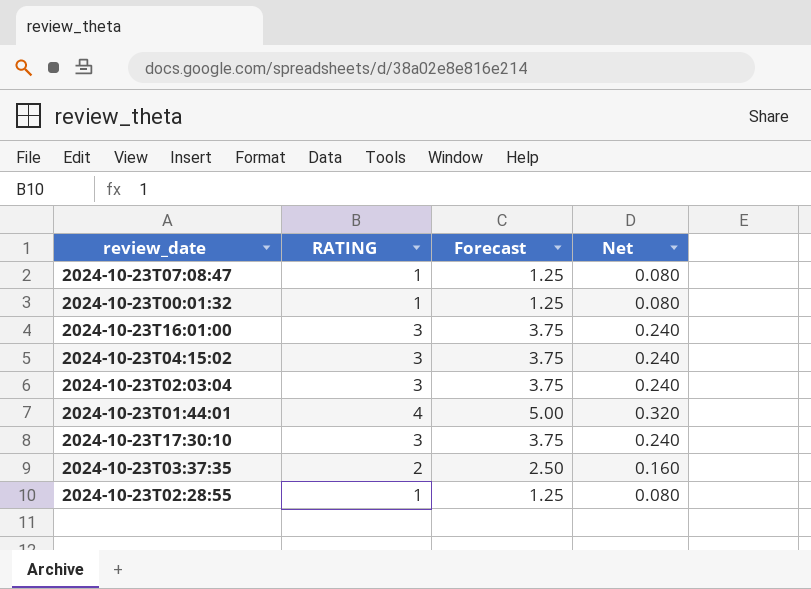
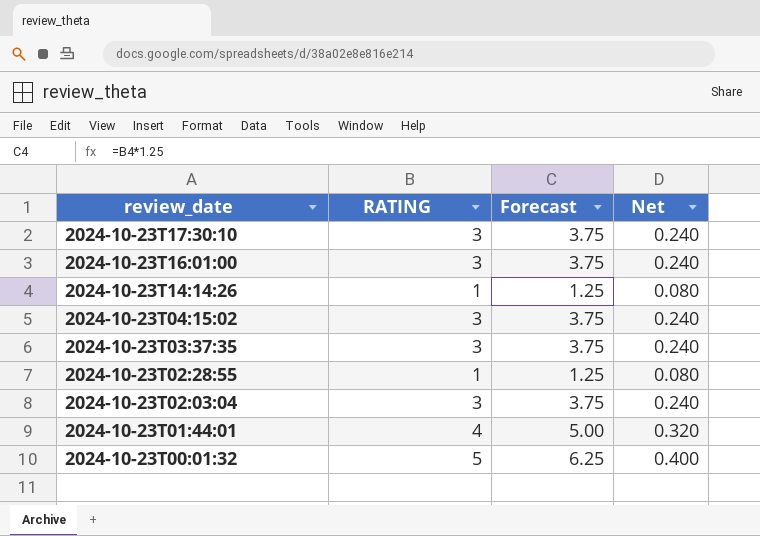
row order: none -> review_date descending
row 2024-10-23T07:08:47: 1 | 1.25 | 0.080 -> none
row 2024-10-23T14:14:26: none -> 1 | 1.25 | 0.080
2024-10-23T03:37:35 | RATING: 2 -> 3
2024-10-23T03:37:35 | Forecast: 2.50 -> 3.75
2024-10-23T03:37:35 | Net: 0.160 -> 0.240
2024-10-23T00:01:32 | RATING: 1 -> 5
2024-10-23T00:01:32 | Forecast: 1.25 -> 6.25
2024-10-23T00:01:32 | Net: 0.080 -> 0.400

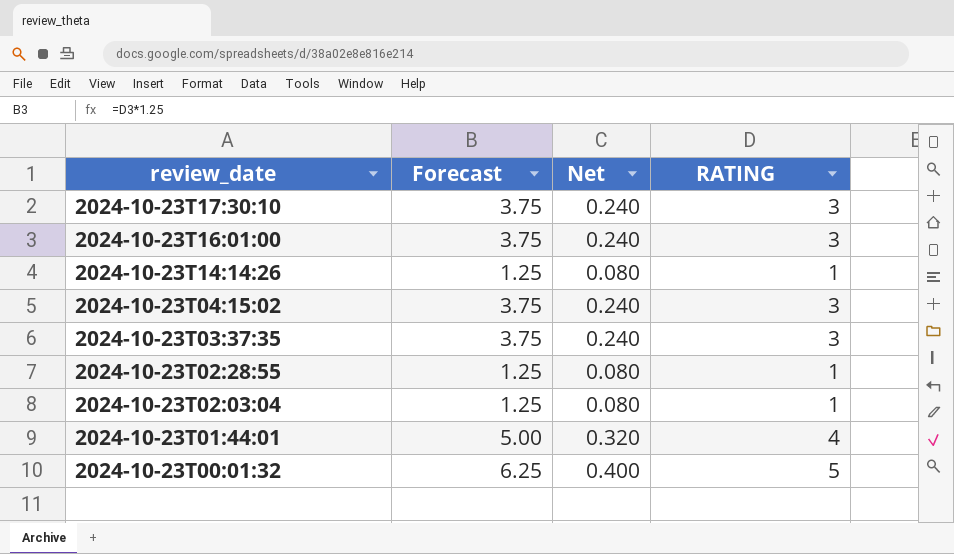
column RATING | position: 2 -> 4
2024-10-23T02:03:04 | Forecast: 3.75 -> 1.25
2024-10-23T02:03:04 | Net: 0.240 -> 0.080
2024-10-23T02:03:04 | RATING: 3 -> 1

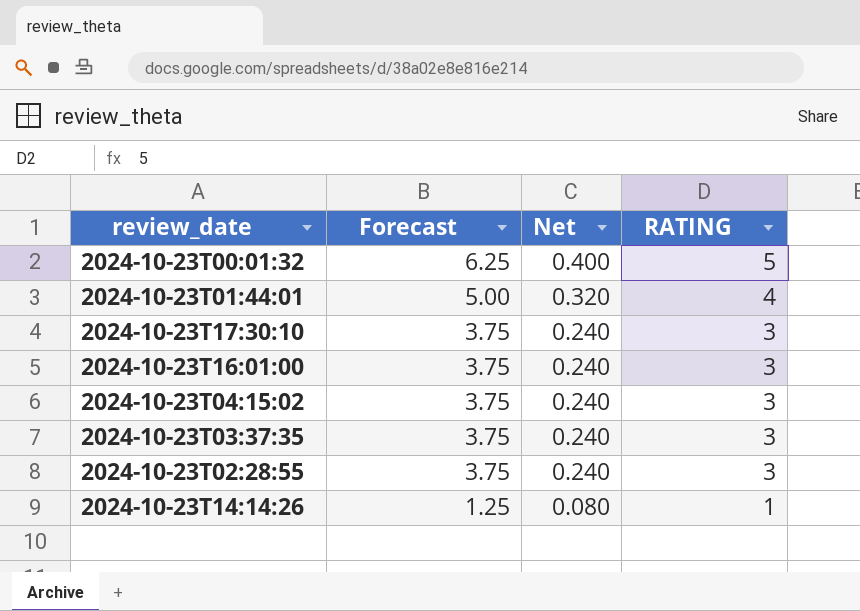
row order: review_date descending -> Forecast descending
row 2024-10-23T02:03:04: 1.25 | 0.080 | 1 -> none
2024-10-23T02:28:55 | Forecast: 1.25 -> 3.75
2024-10-23T02:28:55 | Net: 0.080 -> 0.240
2024-10-23T02:28:55 | RATING: 1 -> 3

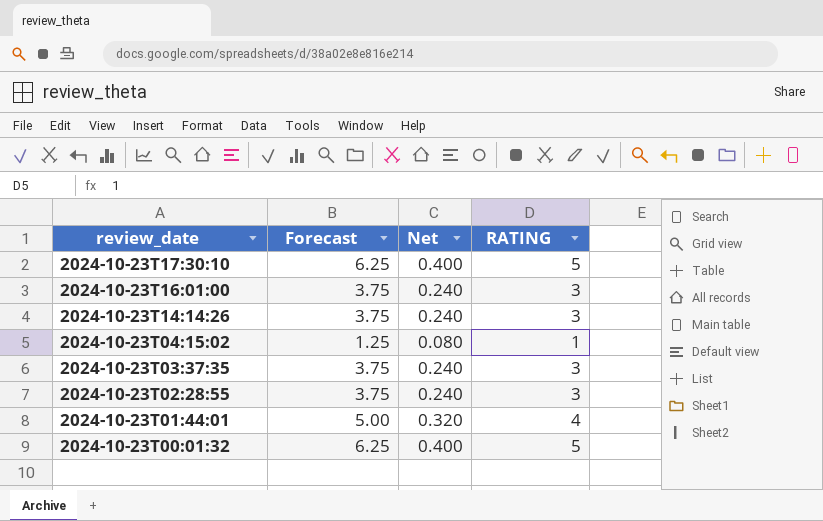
row order: Forecast descending -> review_date descending
2024-10-23T17:30:10 | Forecast: 3.75 -> 6.25
2024-10-23T17:30:10 | Net: 0.240 -> 0.400
2024-10-23T17:30:10 | RATING: 3 -> 5
2024-10-23T14:14:26 | Forecast: 1.25 -> 3.75
2024-10-23T14:14:26 | Net: 0.080 -> 0.240
2024-10-23T14:14:26 | RATING: 1 -> 3
2024-10-23T04:15:02 | Forecast: 3.75 -> 1.25
2024-10-23T04:15:02 | Net: 0.240 -> 0.080
2024-10-23T04:15:02 | RATING: 3 -> 1

